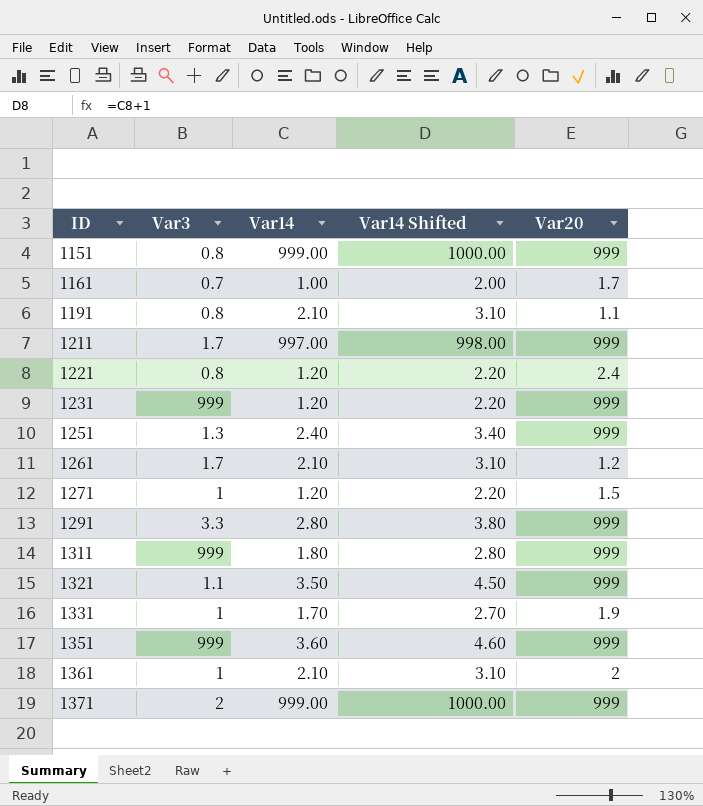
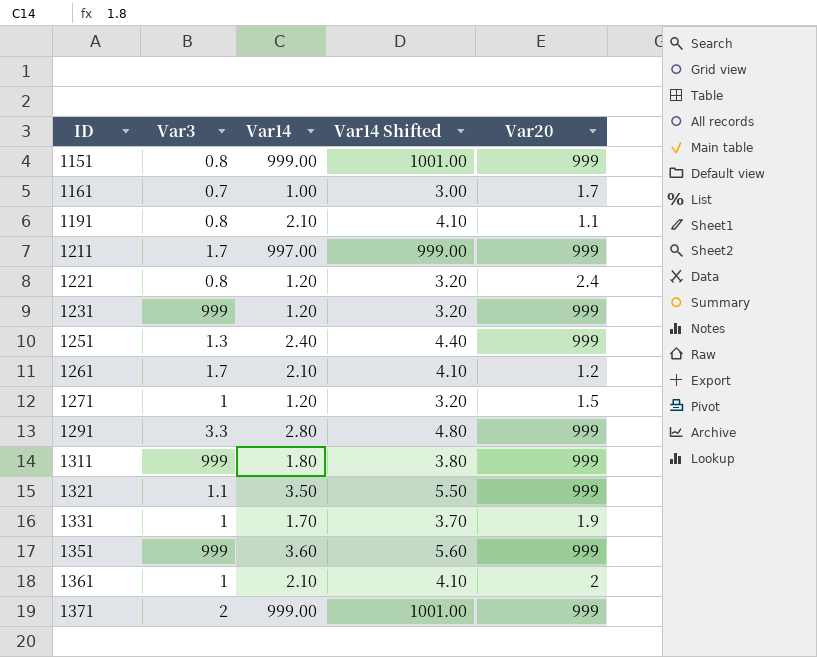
column Var14 Shifted | formula: [Var14] + 1 -> [Var14] + 2

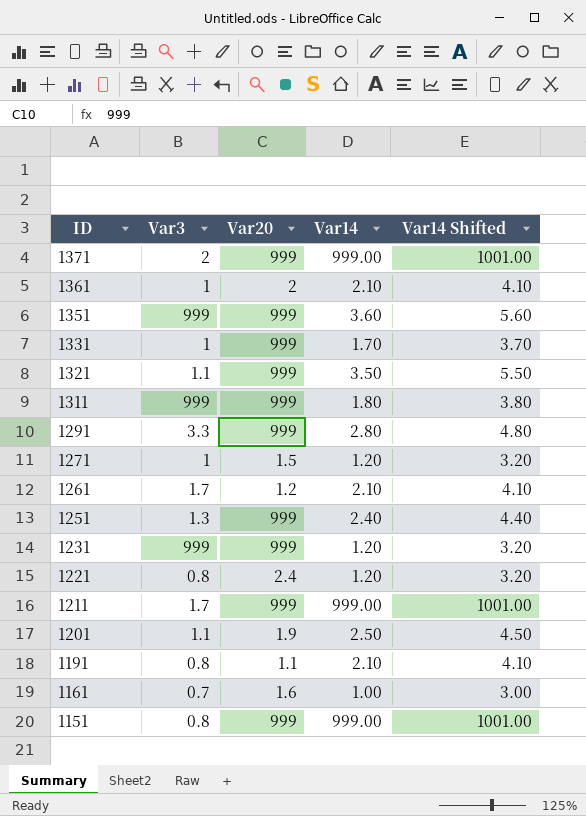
row order: ID ascending -> ID descending
column Var20 | position: 5 -> 3
1331 | Var20: 1.9 -> 999
1211 | Var14: 997.00 -> 999.00
1211 | Var14 Shifted: 999.00 -> 1001.00
row 1201: none -> 1.1 | 1.9 | 2.50 | 4.50
1161 | Var20: 1.7 -> 1.6

